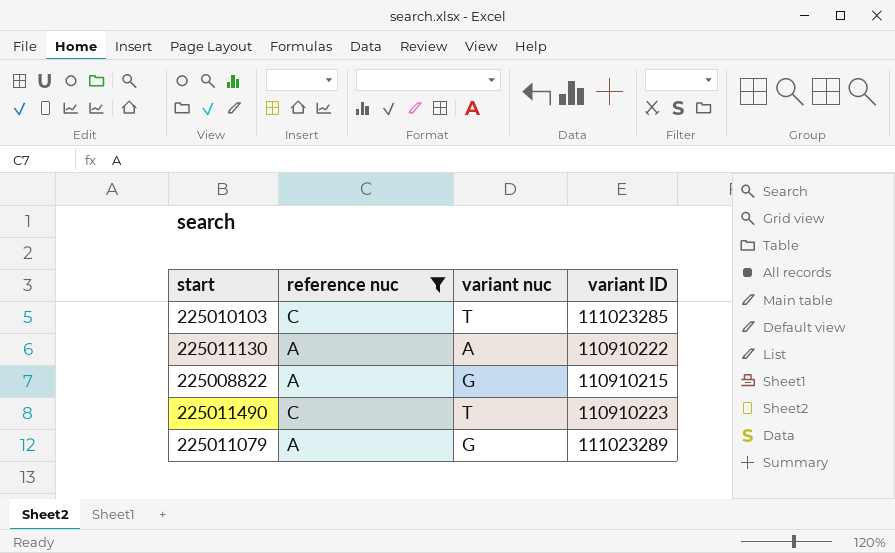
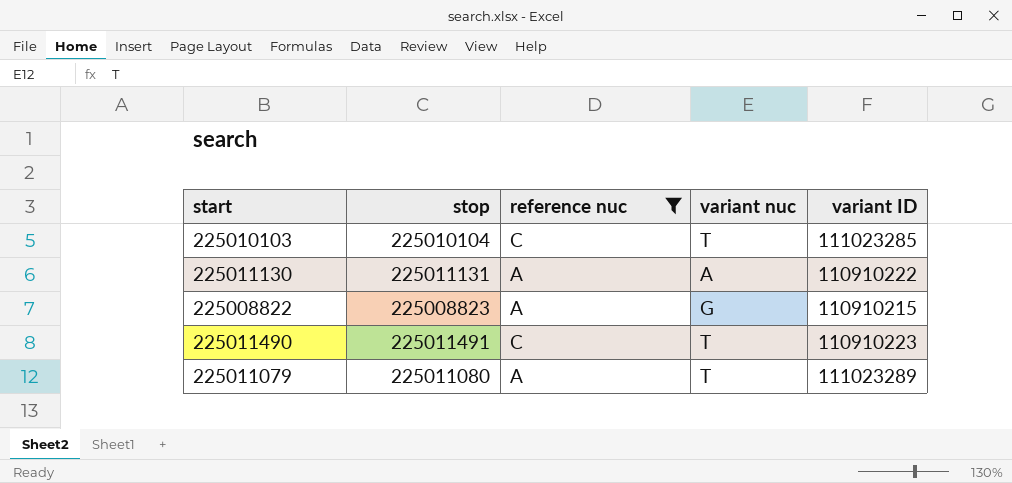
column stop | position: none -> 2
225011079 | variant nuc: G -> T

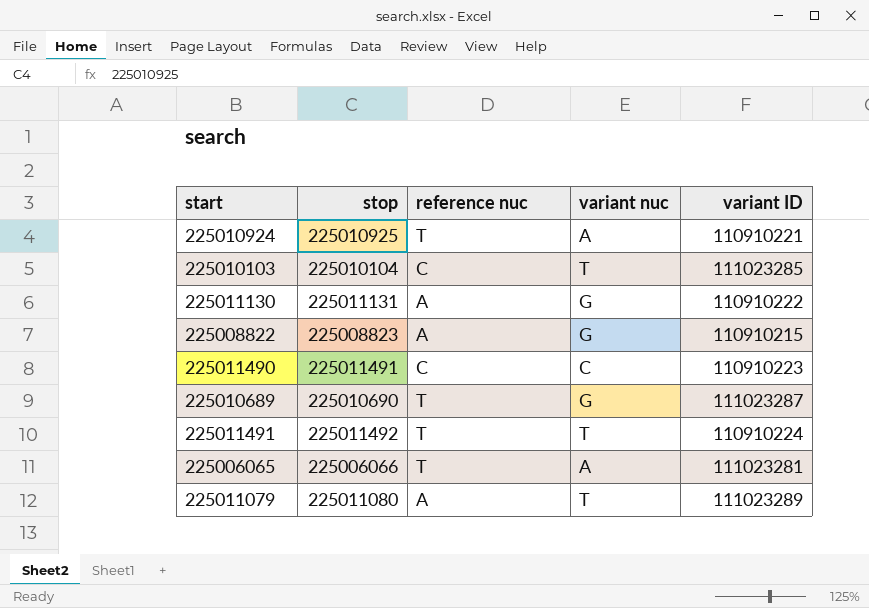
filter: reference nuc != T -> none
225011130 | variant nuc: A -> G
225011490 | variant nuc: T -> C

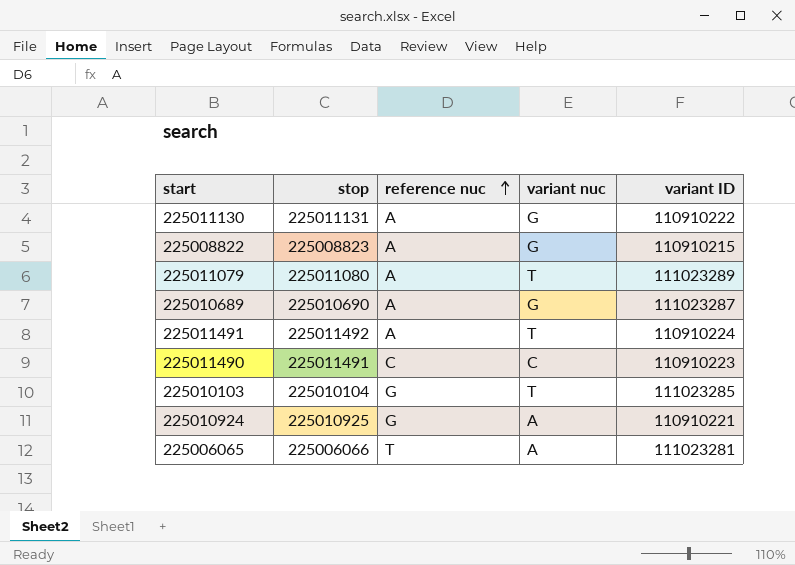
row order: none -> reference nuc ascending
225010689 | reference nuc: T -> A
225011491 | reference nuc: T -> A
225010103 | reference nuc: C -> G
225010924 | reference nuc: T -> G

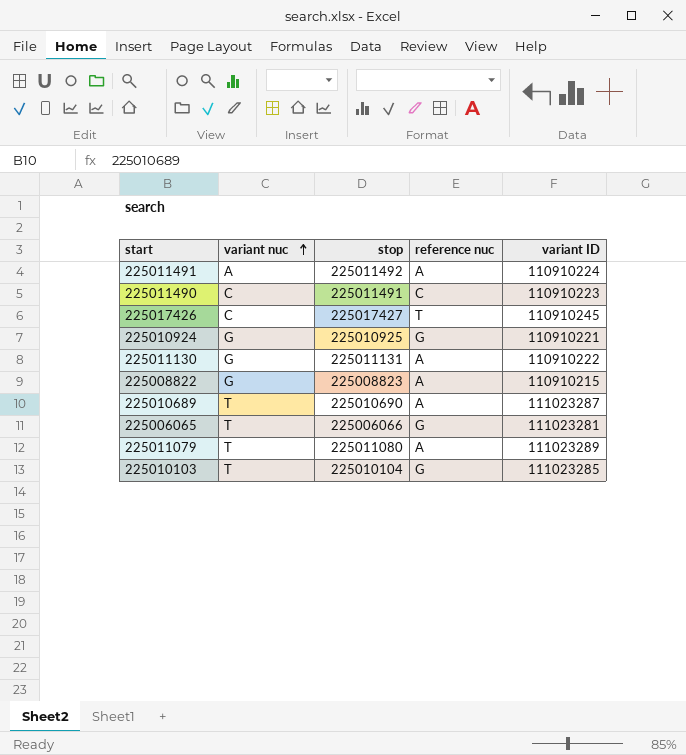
row order: reference nuc ascending -> variant nuc ascending
column variant nuc | position: 4 -> 2
225011491 | variant nuc: T -> A
row 225017426: none -> C | 225017427 | T | 110910245
225010924 | variant nuc: A -> G
225010689 | variant nuc: G -> T
225006065 | variant nuc: A -> T
225006065 | reference nuc: T -> G

